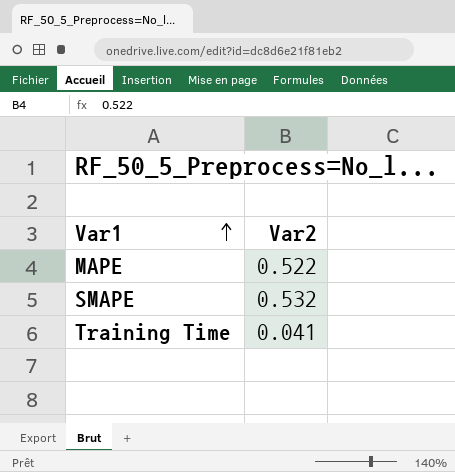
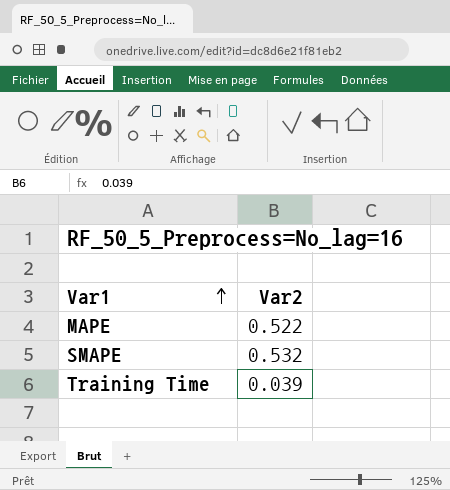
Training Time | Var2: 0.041 -> 0.039

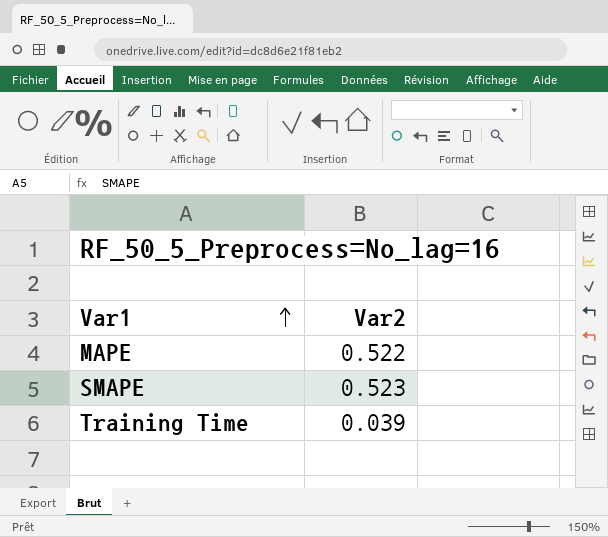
SMAPE | Var2: 0.532 -> 0.523

